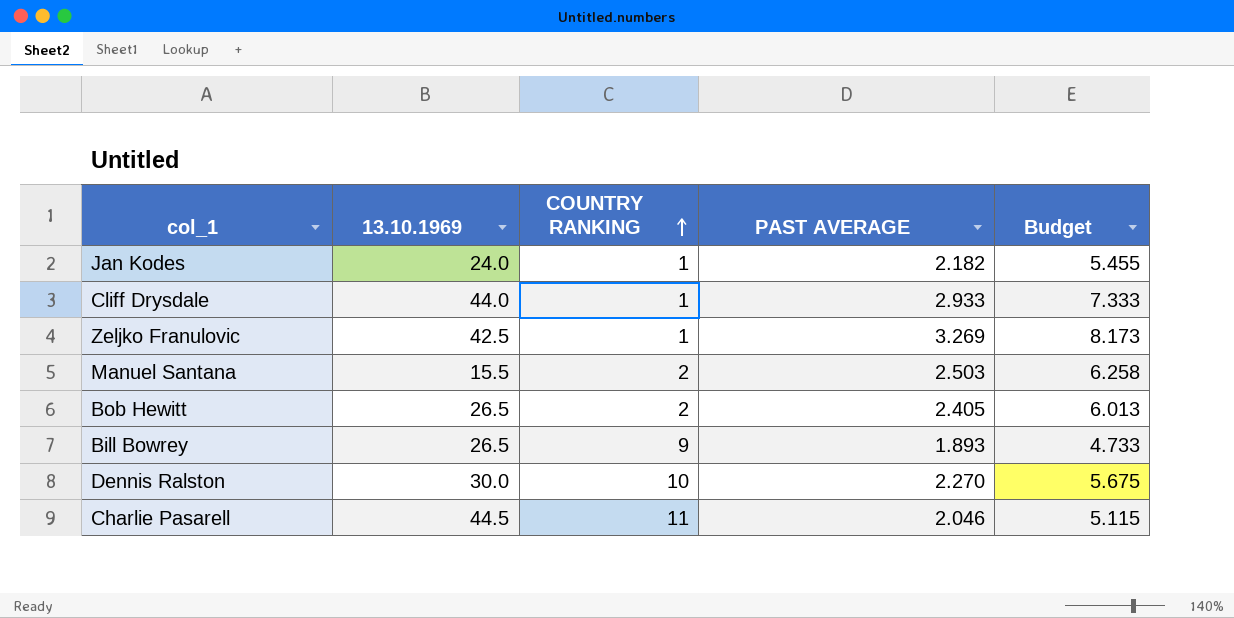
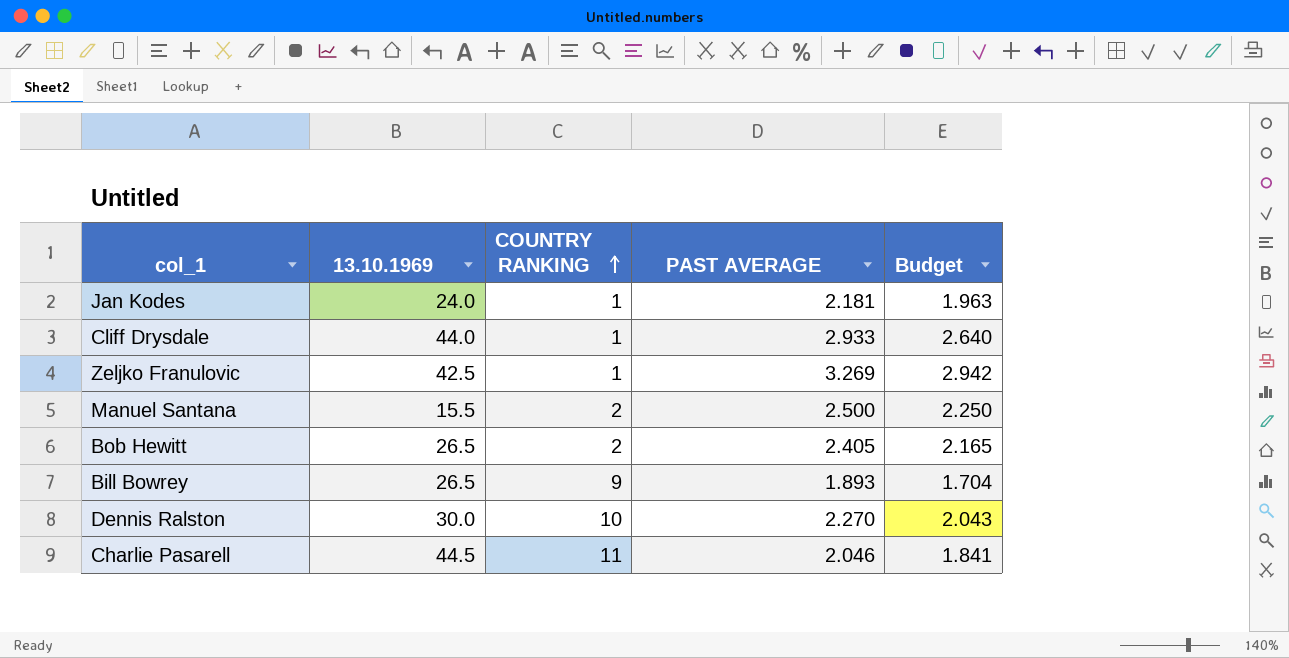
column Budget | formula: [PAST AVERAGE] * 2.5 -> [PAST AVERAGE] * 0.9
Jan Kodes | PAST AVERAGE: 2.182 -> 2.181
Manuel Santana | PAST AVERAGE: 2.503 -> 2.500

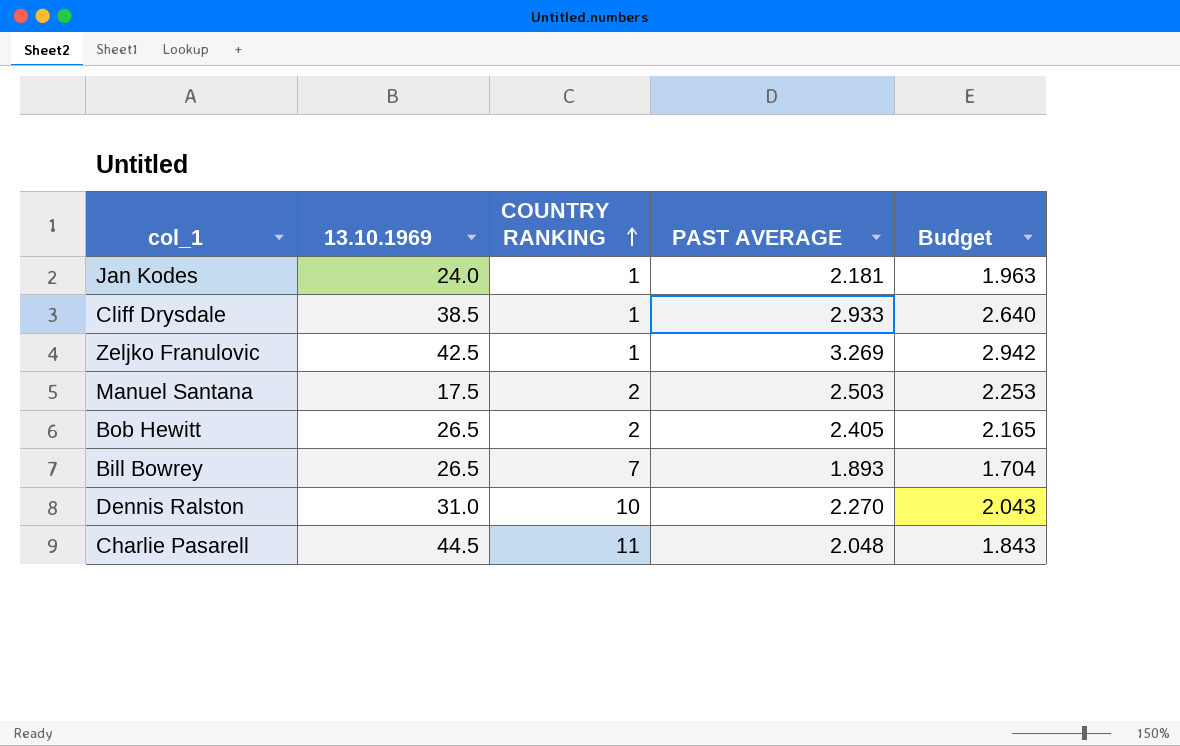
Cliff Drysdale | 13.10.1969: 44.0 -> 38.5
Manuel Santana | 13.10.1969: 15.5 -> 17.5
Manuel Santana | PAST AVERAGE: 2.500 -> 2.503
Manuel Santana | Budget: 2.250 -> 2.253
Bill Bowrey | COUNTRY RANKING: 9 -> 7
Dennis Ralston | 13.10.1969: 30.0 -> 31.0
Charlie Pasarell | PAST AVERAGE: 2.046 -> 2.048
Charlie Pasarell | Budget: 1.841 -> 1.843

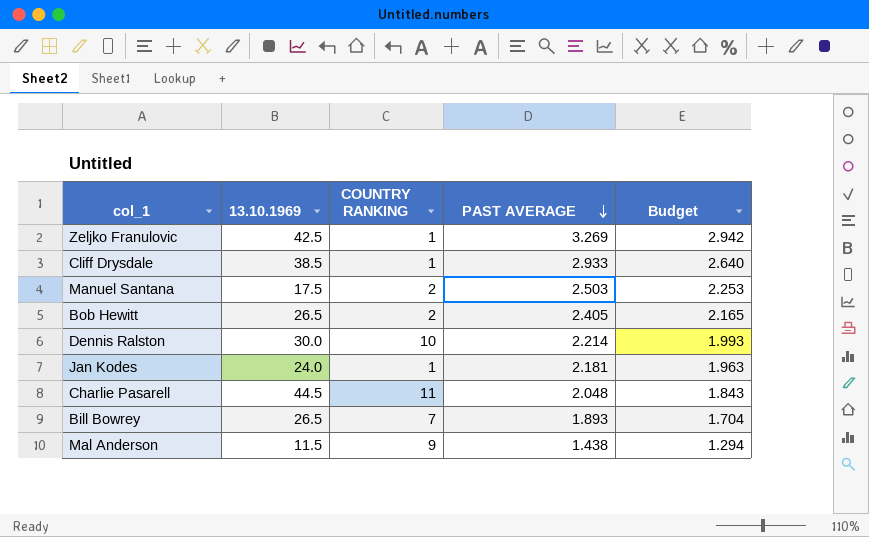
row order: COUNTRY RANKING ascending -> PAST AVERAGE descending
Dennis Ralston | 13.10.1969: 31.0 -> 30.0
Dennis Ralston | PAST AVERAGE: 2.270 -> 2.214
Dennis Ralston | Budget: 2.043 -> 1.993
row Mal Anderson: none -> 11.5 | 9 | 1.438 | 1.294

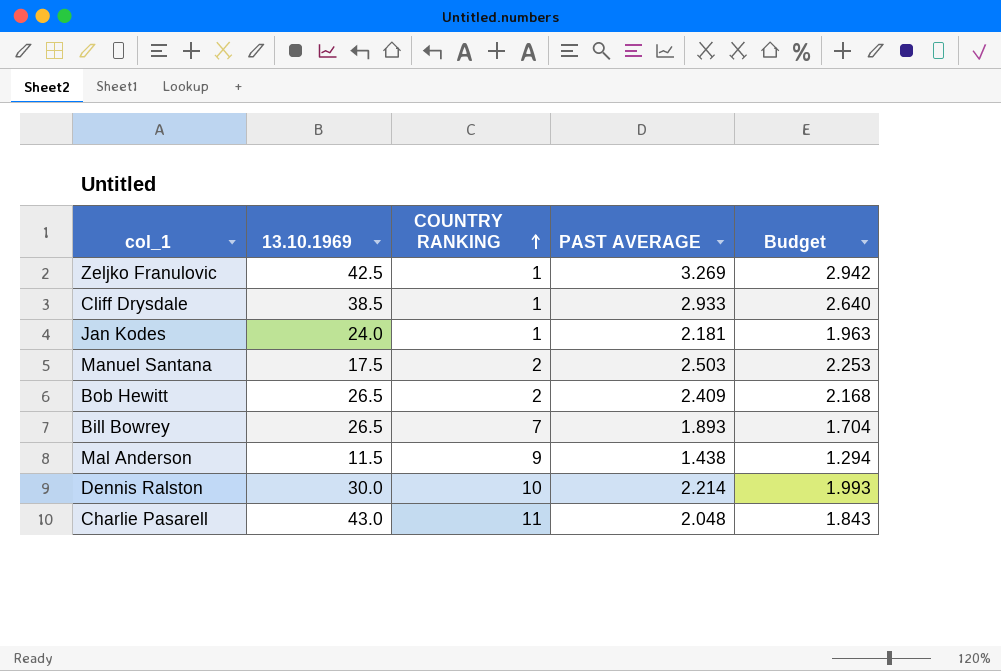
row order: PAST AVERAGE descending -> COUNTRY RANKING ascending
Bob Hewitt | PAST AVERAGE: 2.405 -> 2.409
Bob Hewitt | Budget: 2.165 -> 2.168
Charlie Pasarell | 13.10.1969: 44.5 -> 43.0

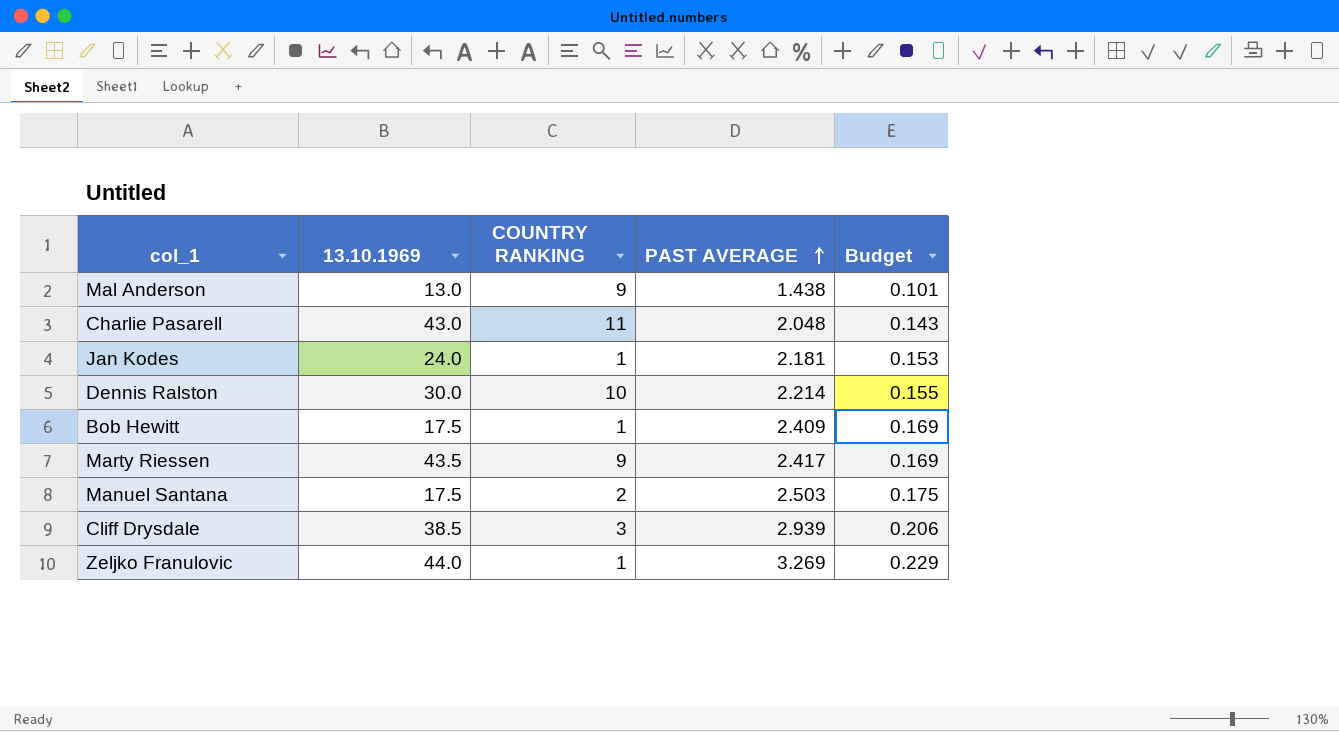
row order: COUNTRY RANKING ascending -> PAST AVERAGE ascending
column Budget | formula: [PAST AVERAGE] * 0.9 -> [PAST AVERAGE] * 0.07
row Bill Bowrey: 26.5 | 7 | 1.893 | 1.704 -> none
Mal Anderson | 13.10.1969: 11.5 -> 13.0
Bob Hewitt | 13.10.1969: 26.5 -> 17.5
Bob Hewitt | COUNTRY RANKING: 2 -> 1
row Marty Riessen: none -> 43.5 | 9 | 2.417 | 0.169
Cliff Drysdale | COUNTRY RANKING: 1 -> 3
Cliff Drysdale | PAST AVERAGE: 2.933 -> 2.939
Zeljko Franulovic | 13.10.1969: 42.5 -> 44.0

